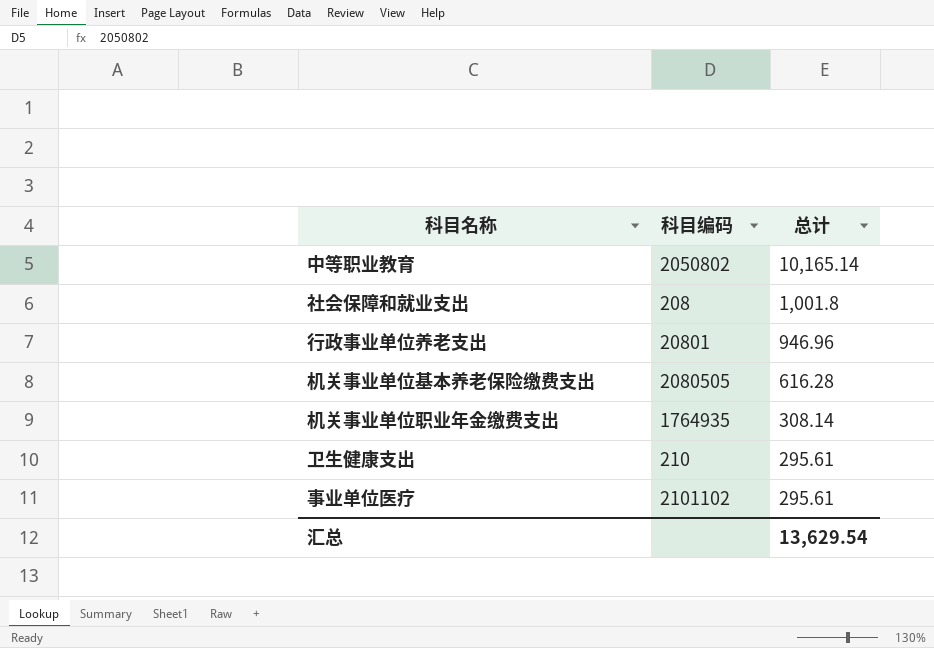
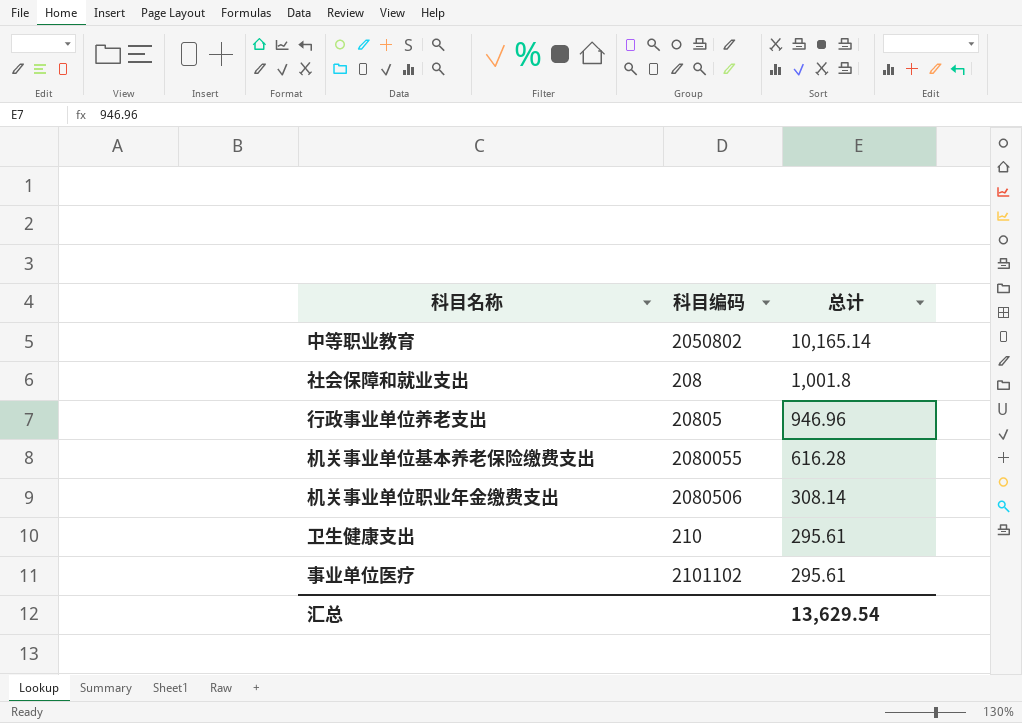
行政事业单位养老支出 | 科目编码: 20801 -> 20805
机关事业单位基本养老保险缴费支出 | 科目编码: 2080505 -> 2080055
机关事业单位职业年金缴费支出 | 科目编码: 1764935 -> 2080506

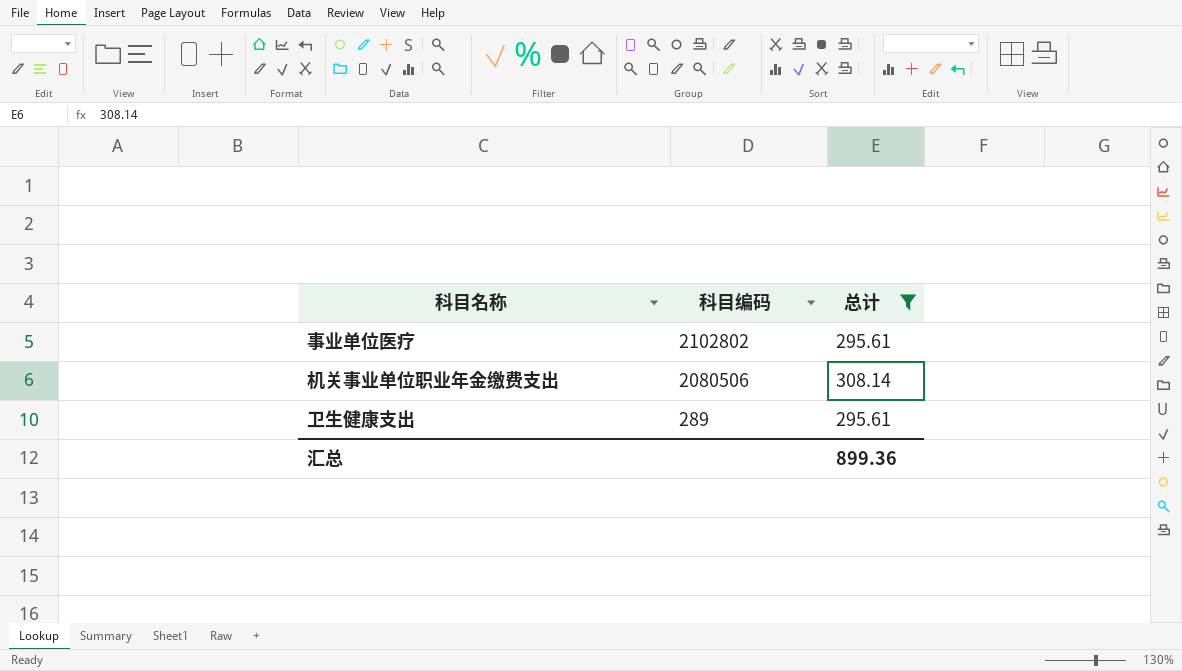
filter: none -> 总计 <= 308.14
row order: 总计 descending -> 科目编码 descending
事业单位医疗 | 科目编码: 2101102 -> 2102802
卫生健康支出 | 科目编码: 210 -> 289
汇总 | 总计: 13,629.54 -> 899.36

